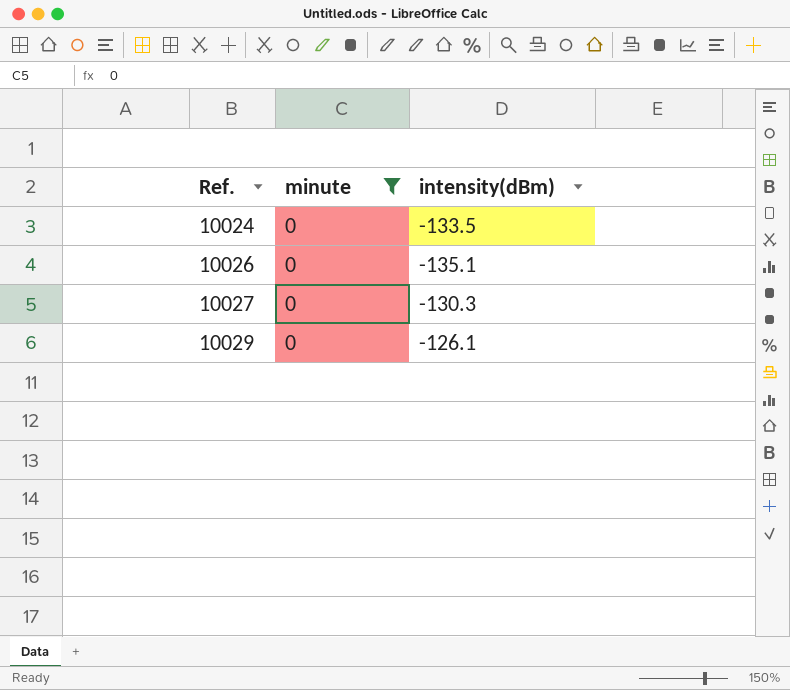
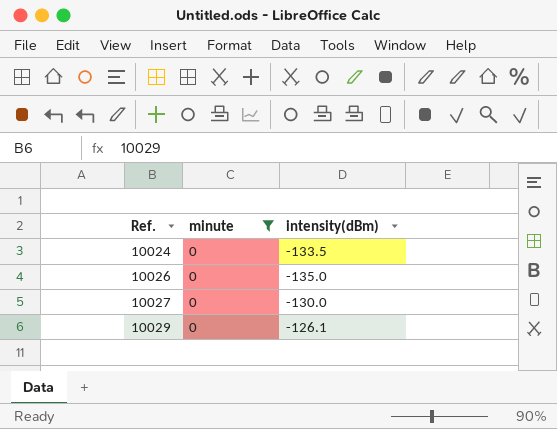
10026 | intensity(dBm): -135.1 -> -135.0
10027 | intensity(dBm): -130.3 -> -130.0

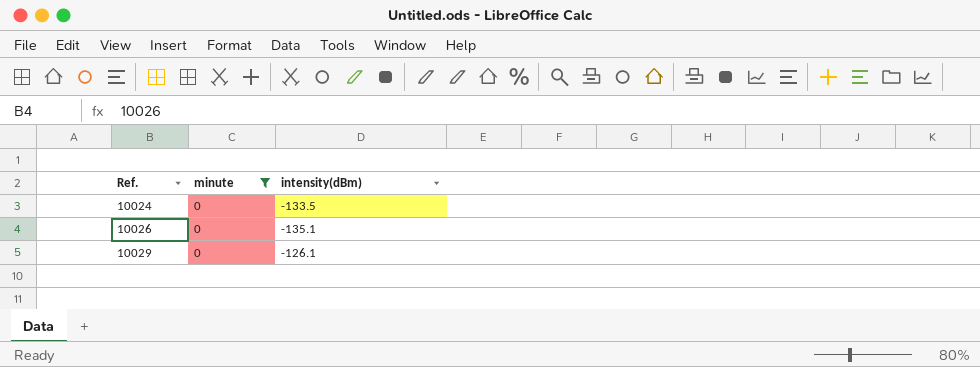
row 10027: 0 | -130.0 -> none
10026 | intensity(dBm): -135.0 -> -135.1

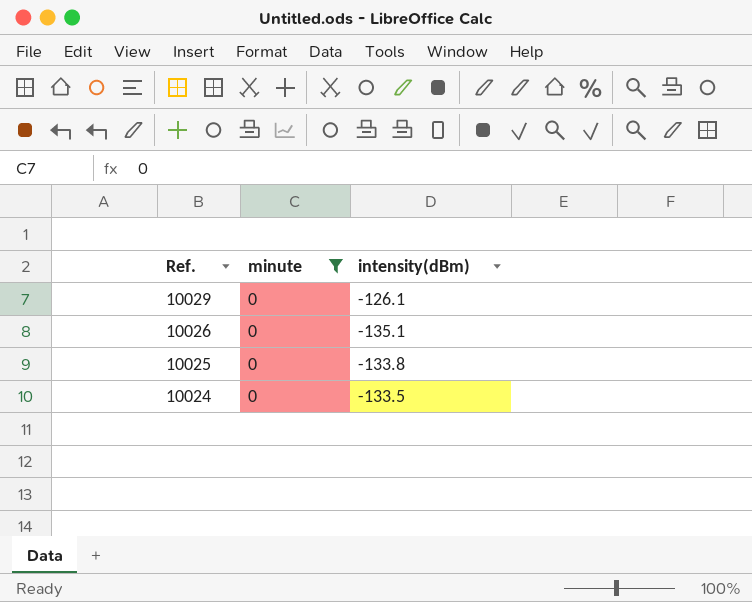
row order: Ref. ascending -> Ref. descending
row 10025: none -> 0 | -133.8

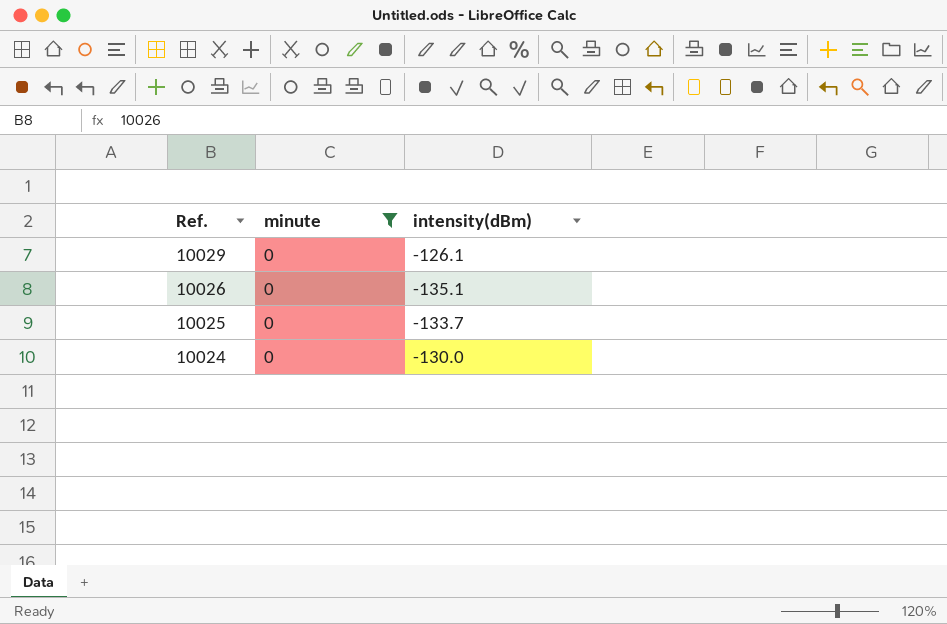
10025 | intensity(dBm): -133.8 -> -133.7
10024 | intensity(dBm): -133.5 -> -130.0

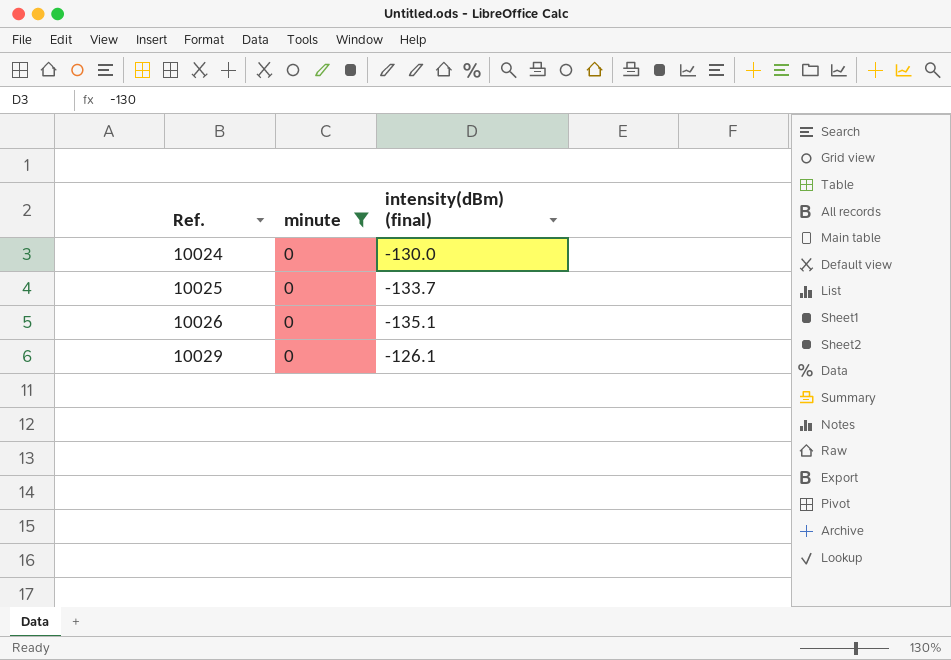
row order: Ref. descending -> Ref. ascending
column name: intensity(dBm) -> intensity(dBm) (final)

